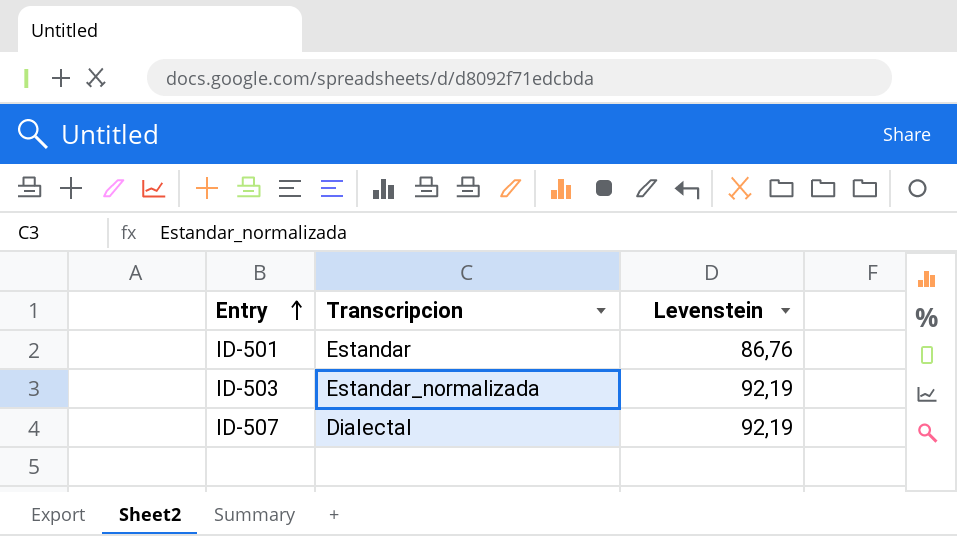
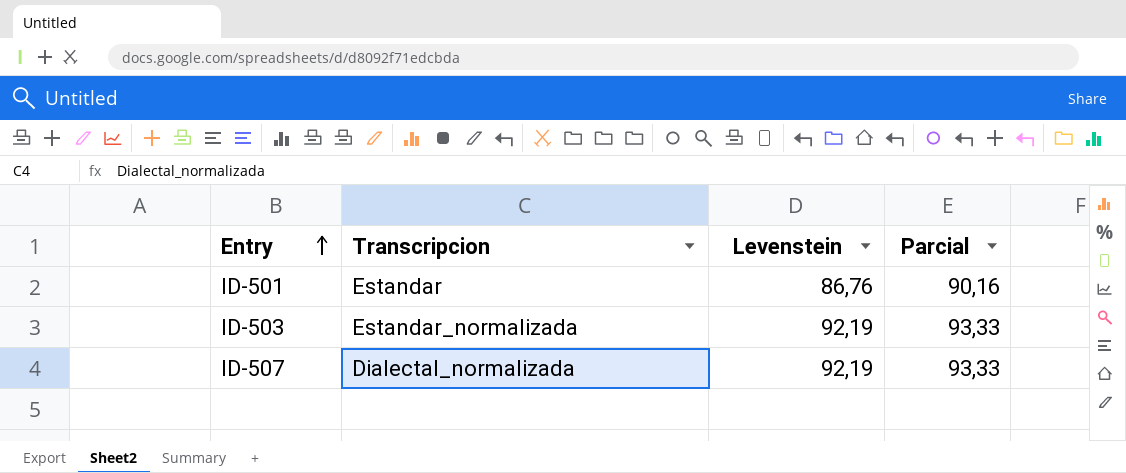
column Parcial | position: none -> 4
ID-507 | Transcripcion: Dialectal -> Dialectal_normalizada

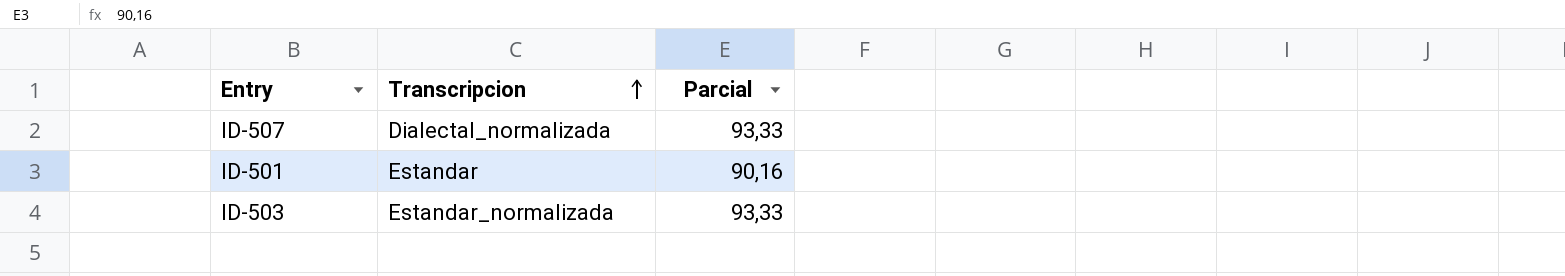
row order: Entry ascending -> Transcripcion ascending
column Levenstein | position: 3 -> none

